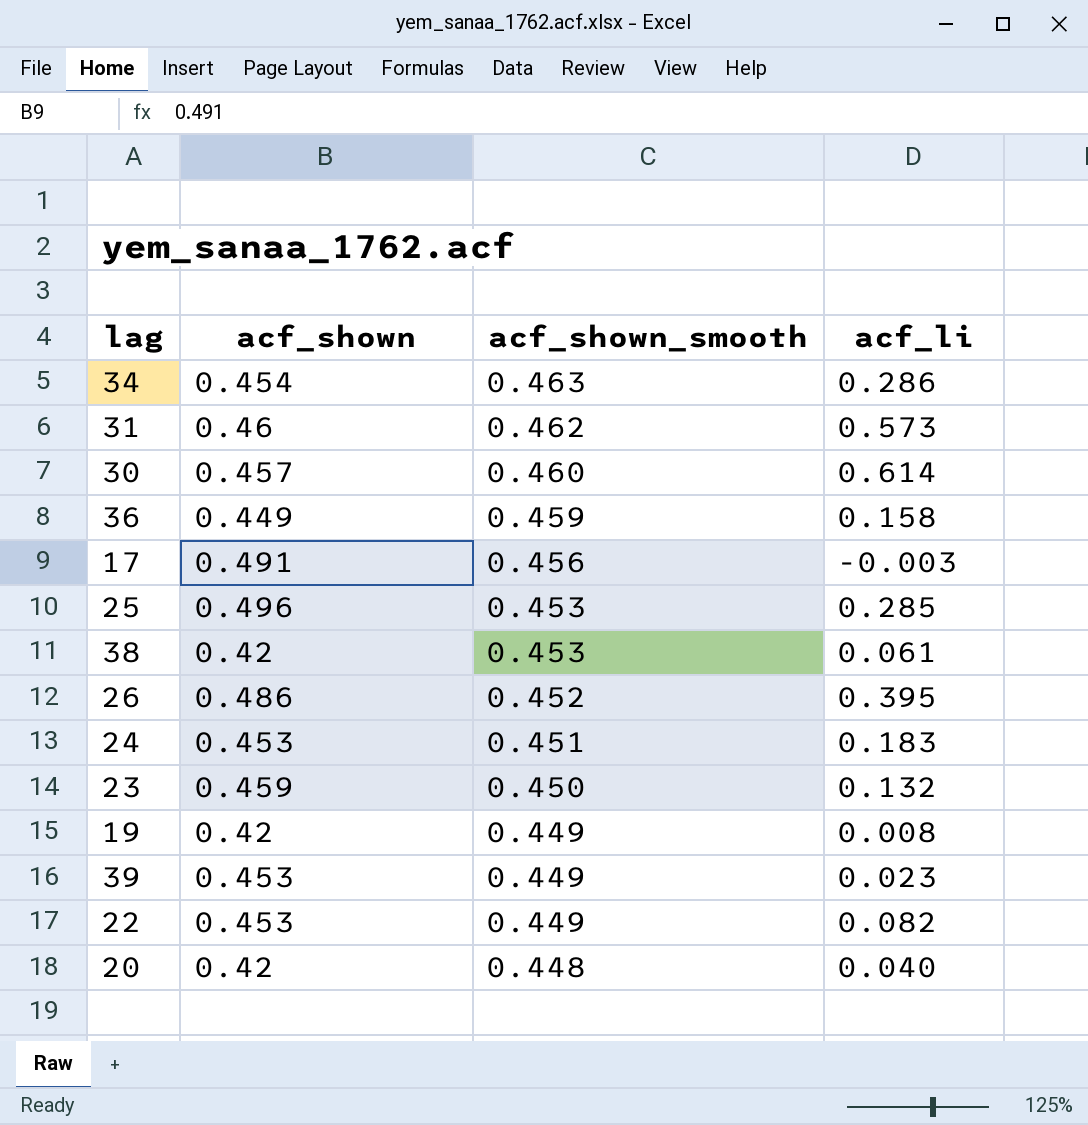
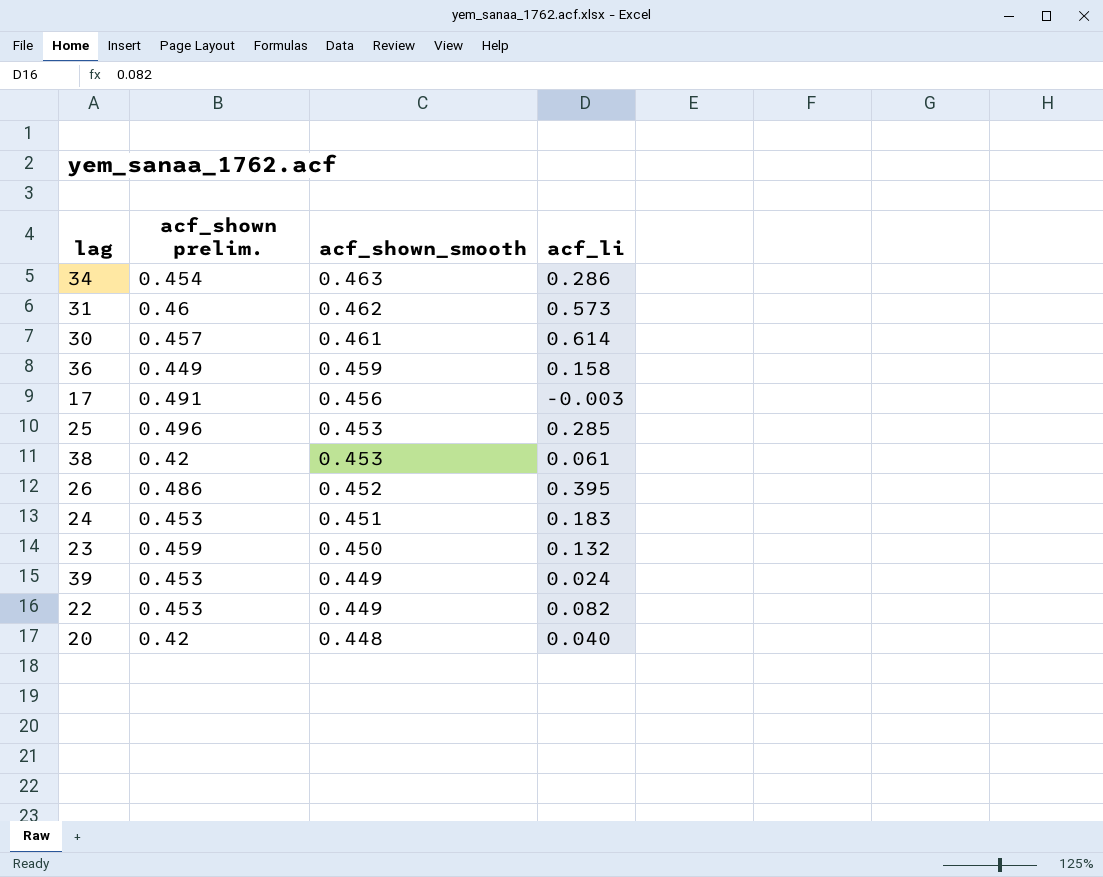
column name: acf_shown -> acf_shown prelim.
row 19: 0.42 | 0.449 | 0.008 -> none
30 | acf_shown_smooth: 0.460 -> 0.461
39 | acf_li: 0.023 -> 0.024

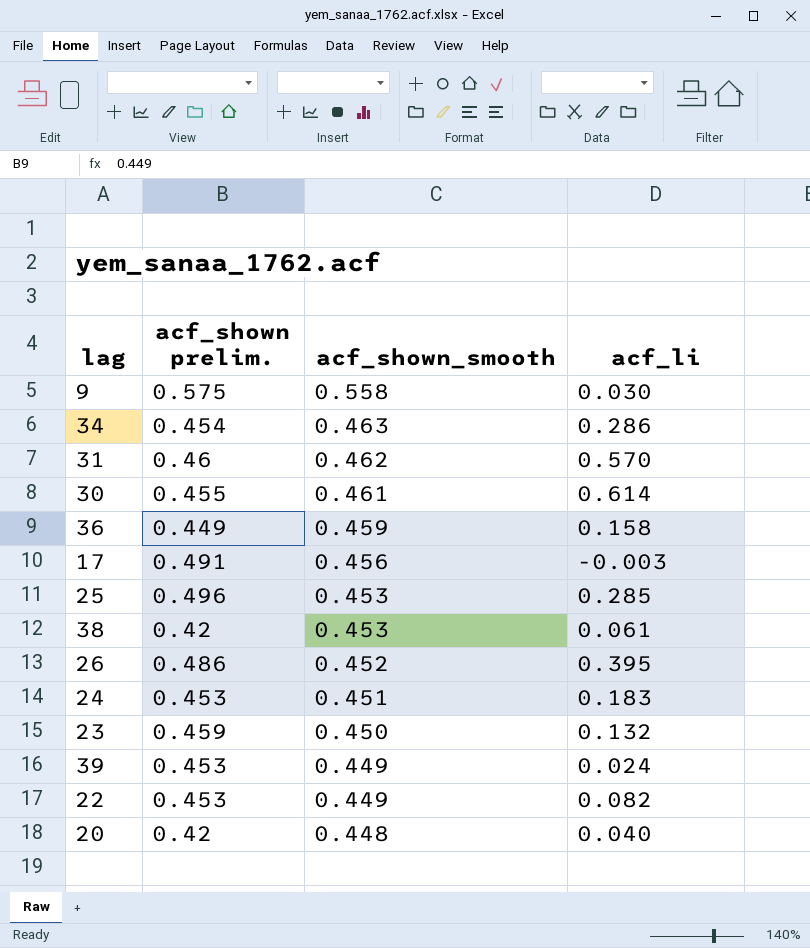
row 9: none -> 0.575 | 0.558 | 0.030
31 | acf_li: 0.573 -> 0.570
30 | acf_shown prelim.: 0.457 -> 0.455

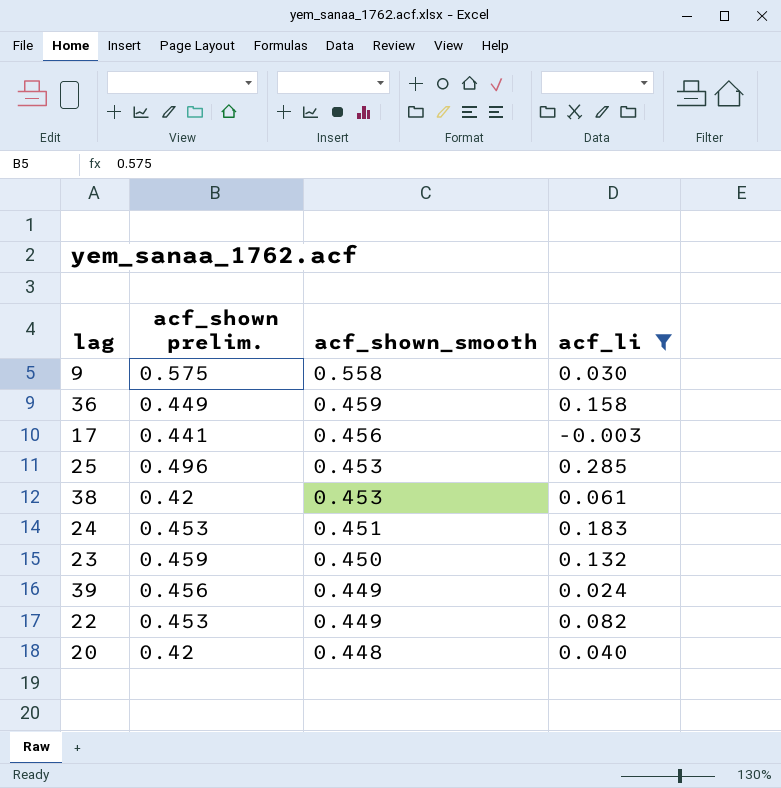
filter: none -> acf_li <= 0.285
17 | acf_shown prelim.: 0.491 -> 0.441
39 | acf_shown prelim.: 0.453 -> 0.456

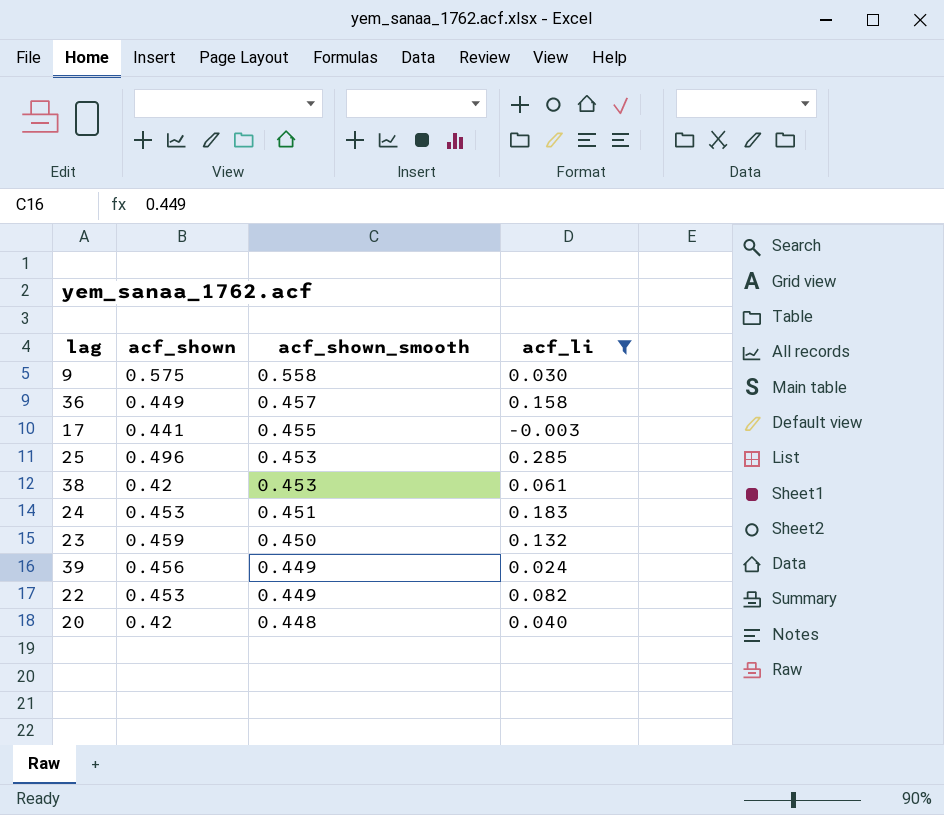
column name: acf_shown prelim. -> acf_shown
36 | acf_shown_smooth: 0.459 -> 0.457
17 | acf_shown_smooth: 0.456 -> 0.455

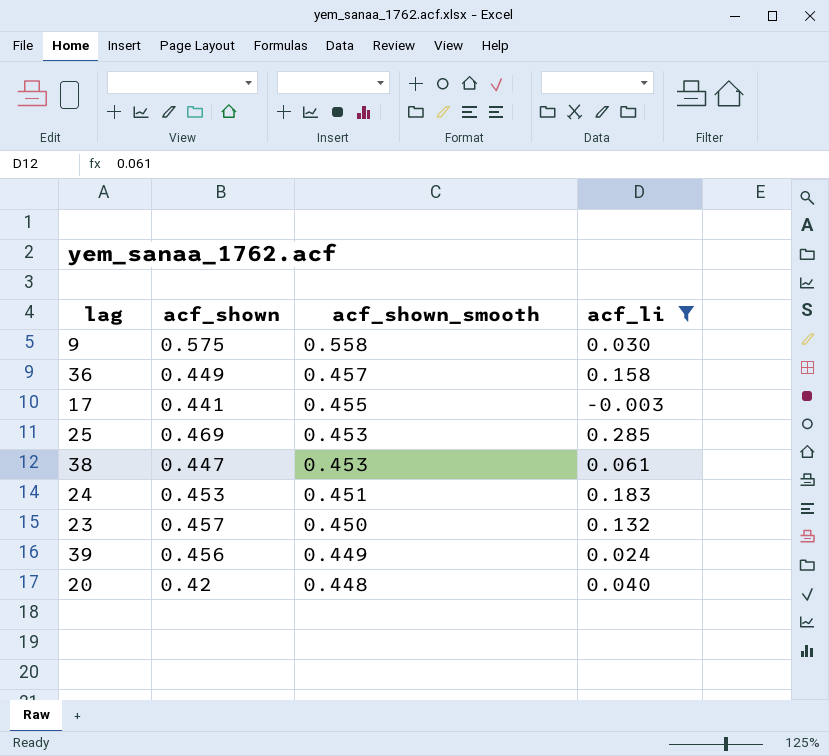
row 22: 0.453 | 0.449 | 0.082 -> none
25 | acf_shown: 0.496 -> 0.469
38 | acf_shown: 0.42 -> 0.447
23 | acf_shown: 0.459 -> 0.457

